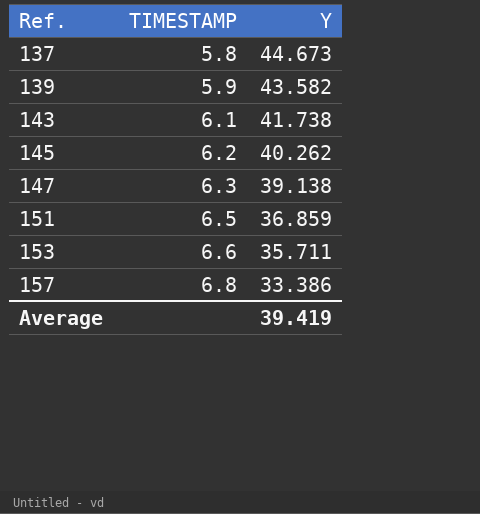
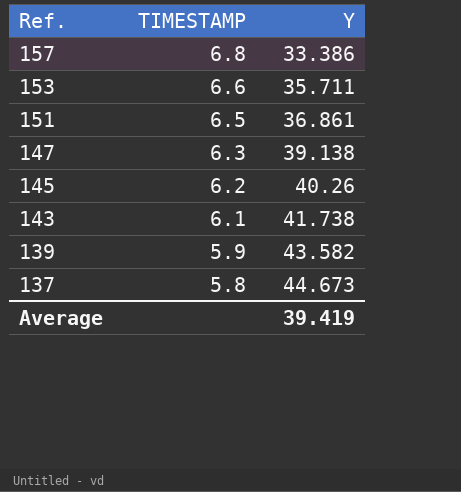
row order: Ref. ascending -> Ref. descending
151 | Y: 36.859 -> 36.861
145 | Y: 40.262 -> 40.26

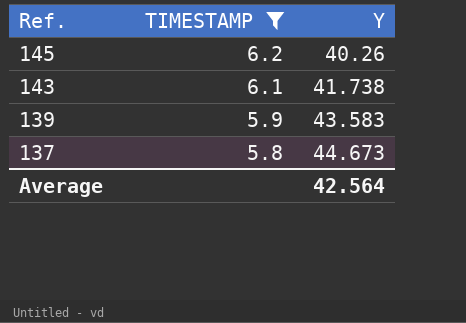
filter: none -> TIMESTAMP <= 6.2
139 | Y: 43.582 -> 43.583
Average | Y: 39.419 -> 42.564

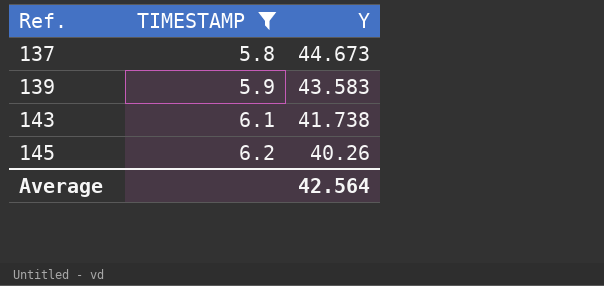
row order: Ref. descending -> Ref. ascending

